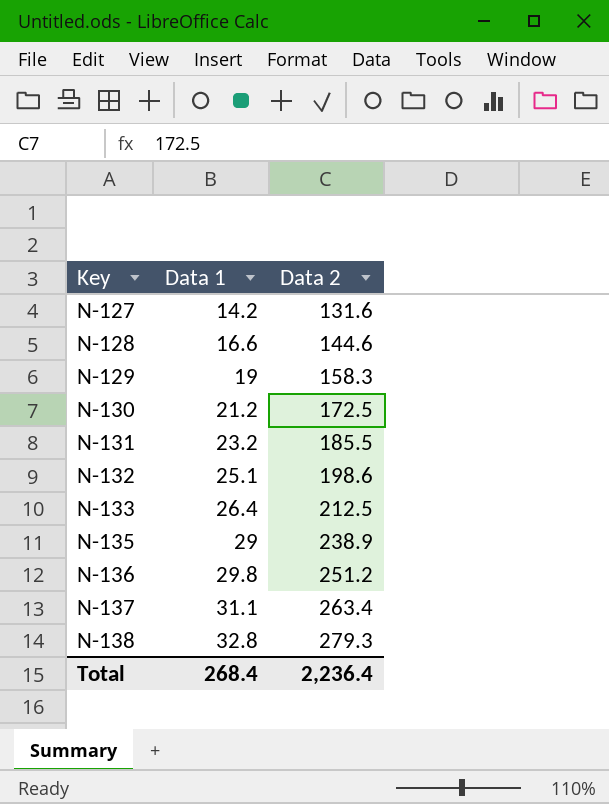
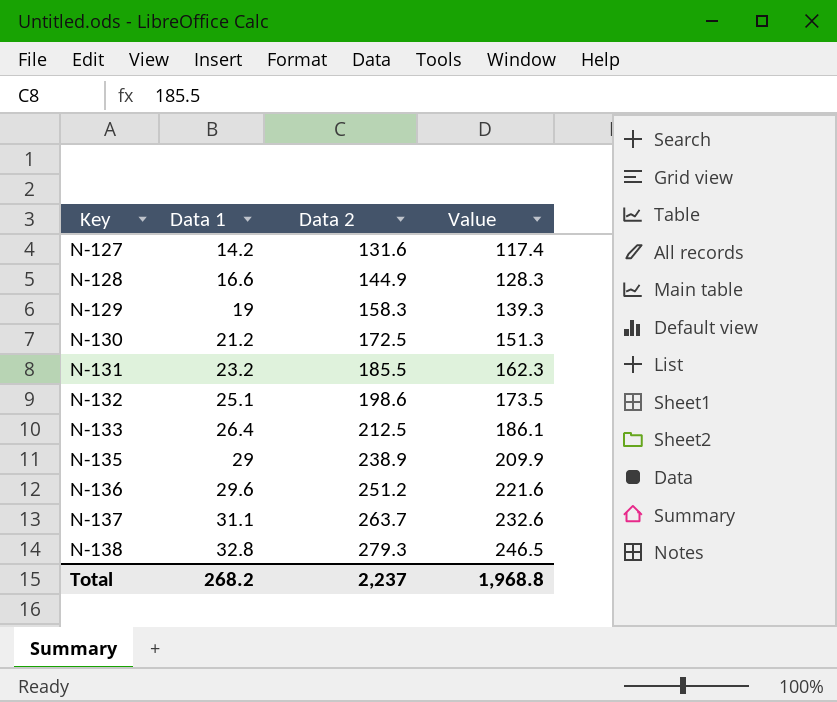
column Value | formula: none -> [Data 2] - [Data 1]
N-128 | Data 2: 144.6 -> 144.9
N-136 | Data 1: 29.8 -> 29.6
N-137 | Data 2: 263.4 -> 263.7
Total | Data 1: 268.4 -> 268.2
Total | Data 2: 2,236.4 -> 2,237

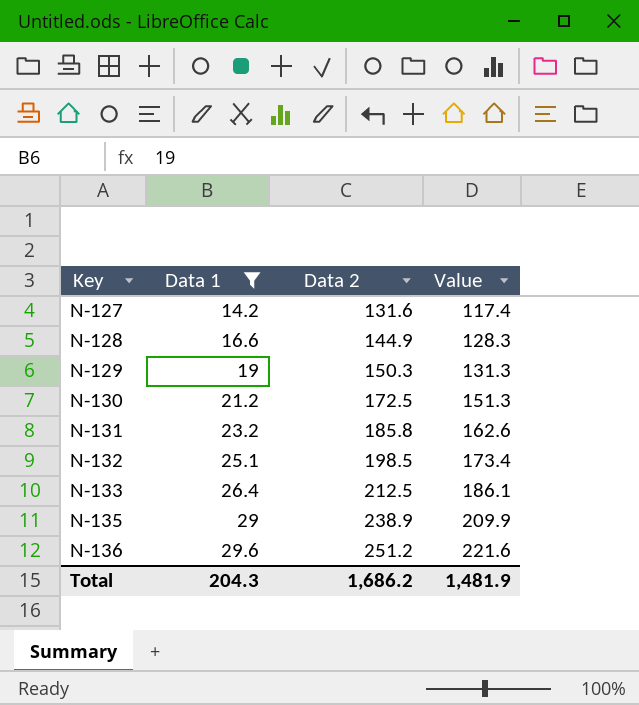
filter: none -> Data 1 <= 29.6
N-129 | Data 2: 158.3 -> 150.3
N-129 | Value: 139.3 -> 131.3
N-131 | Data 2: 185.5 -> 185.8
N-131 | Value: 162.3 -> 162.6
N-132 | Data 2: 198.6 -> 198.5
N-132 | Value: 173.5 -> 173.4
Total | Data 1: 268.2 -> 204.3
Total | Data 2: 2,237 -> 1,686.2
Total | Value: 1,968.8 -> 1,481.9

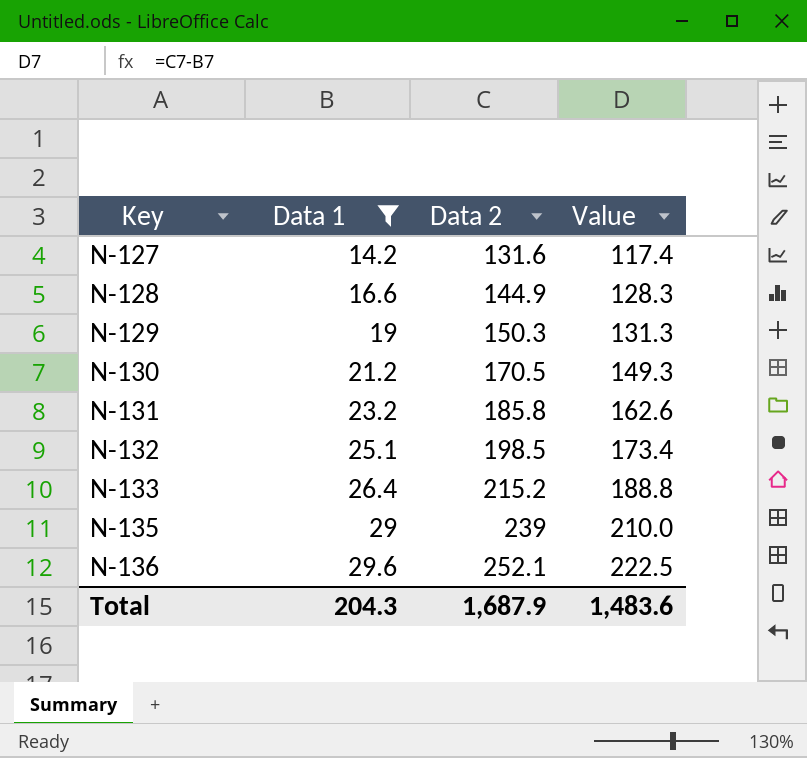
N-130 | Data 2: 172.5 -> 170.5
N-130 | Value: 151.3 -> 149.3
N-133 | Data 2: 212.5 -> 215.2
N-133 | Value: 186.1 -> 188.8
N-135 | Data 2: 238.9 -> 239
N-135 | Value: 209.9 -> 210.0
N-136 | Data 2: 251.2 -> 252.1
N-136 | Value: 221.6 -> 222.5
Total | Data 2: 1,686.2 -> 1,687.9
Total | Value: 1,481.9 -> 1,483.6

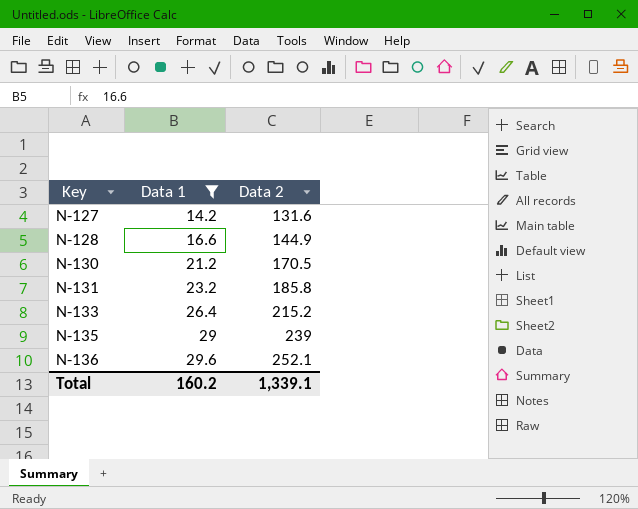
column Value | formula: [Data 2] - [Data 1] -> none
row N-129: 19 | 150.3 | 131.3 -> none
row N-132: 25.1 | 198.5 | 173.4 -> none
Total | Data 1: 204.3 -> 160.2
Total | Data 2: 1,687.9 -> 1,339.1

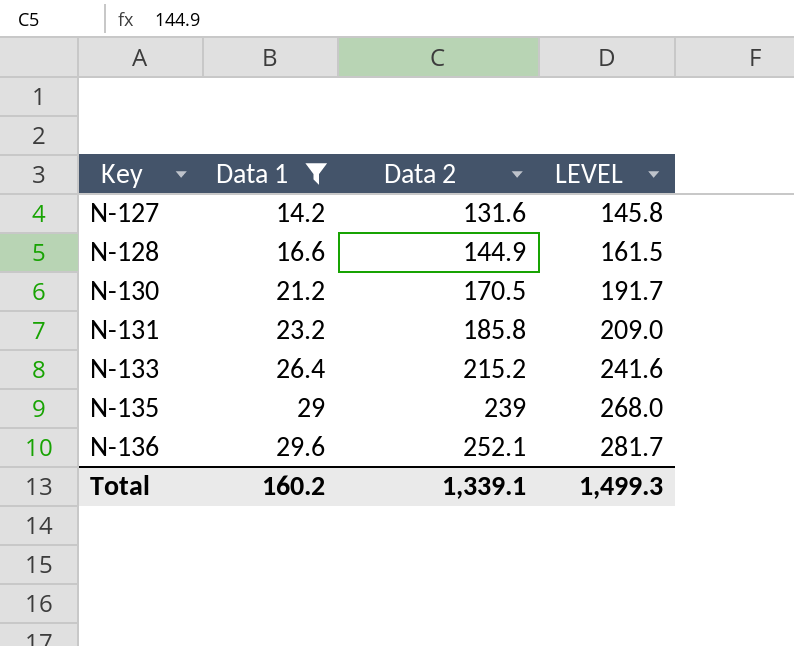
column LEVEL | formula: none -> [Data 1] + [Data 2]

